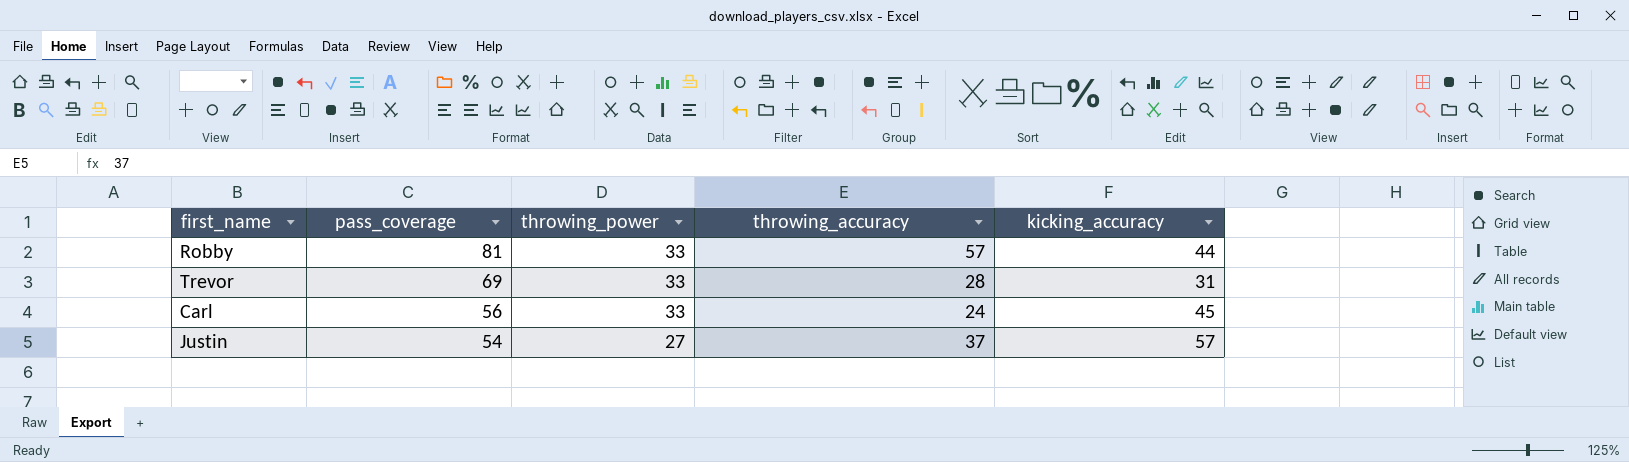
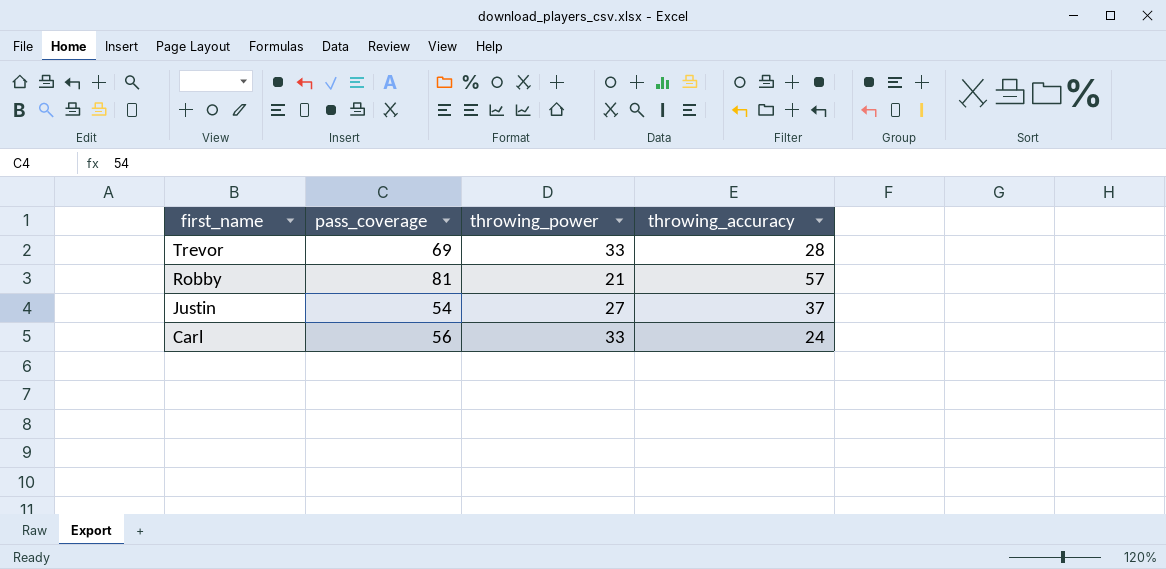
row order: pass_coverage descending -> first_name descending
column kicking_accuracy | position: 5 -> none
Robby | throwing_power: 33 -> 21

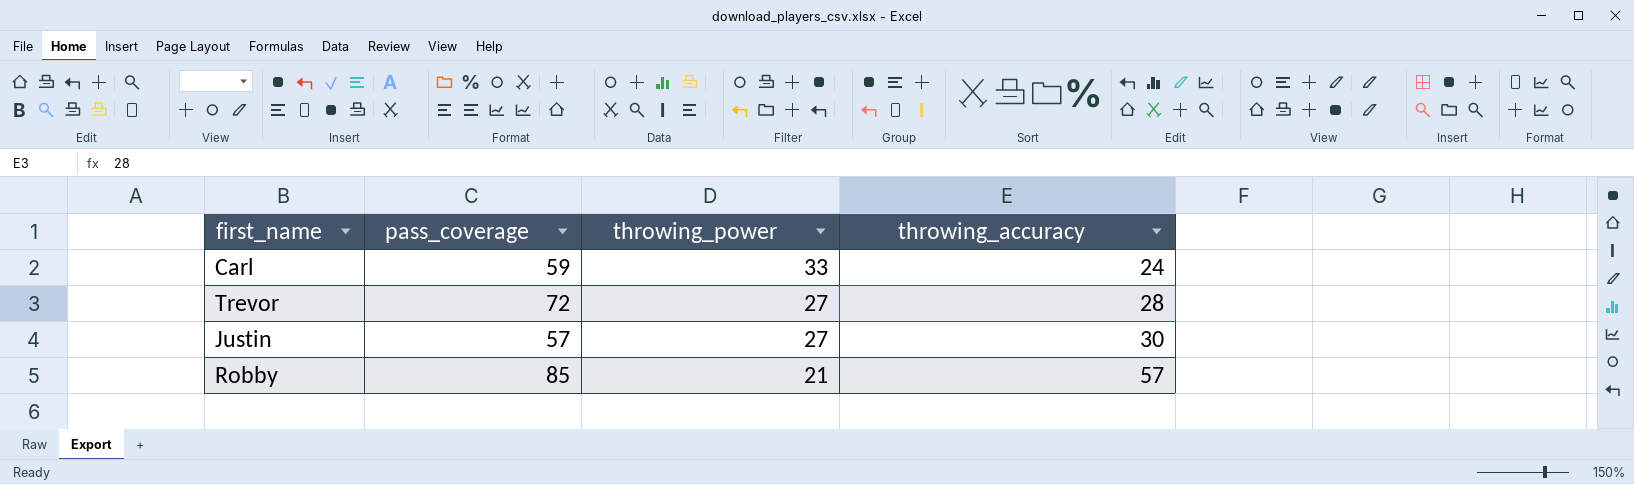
row order: first_name descending -> throwing_power descending
Carl | pass_coverage: 56 -> 59
Trevor | pass_coverage: 69 -> 72
Trevor | throwing_power: 33 -> 27
Justin | pass_coverage: 54 -> 57
Justin | throwing_accuracy: 37 -> 30
Robby | pass_coverage: 81 -> 85

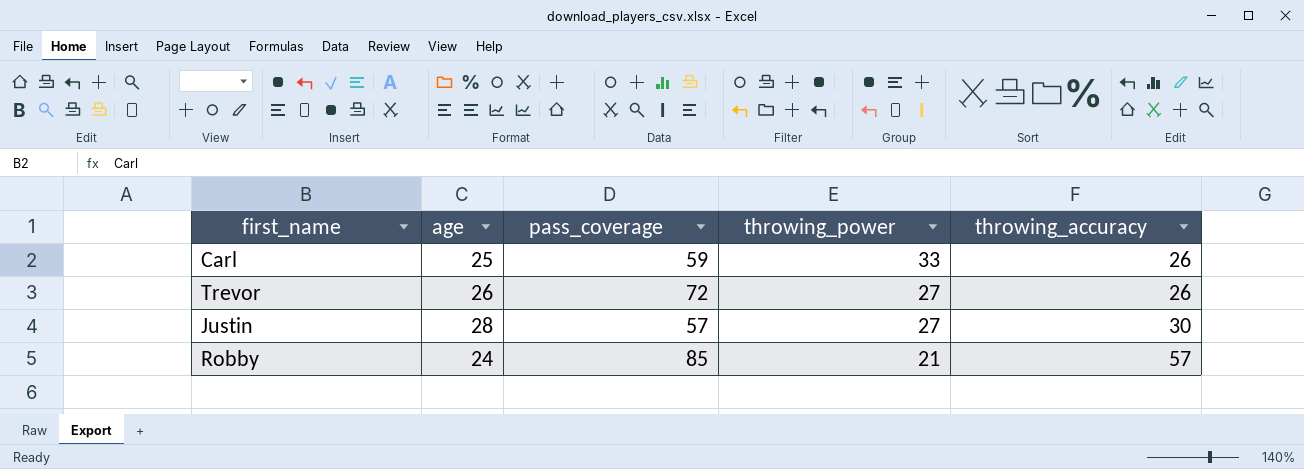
column age | position: none -> 2
Carl | throwing_accuracy: 24 -> 26
Trevor | throwing_accuracy: 28 -> 26

